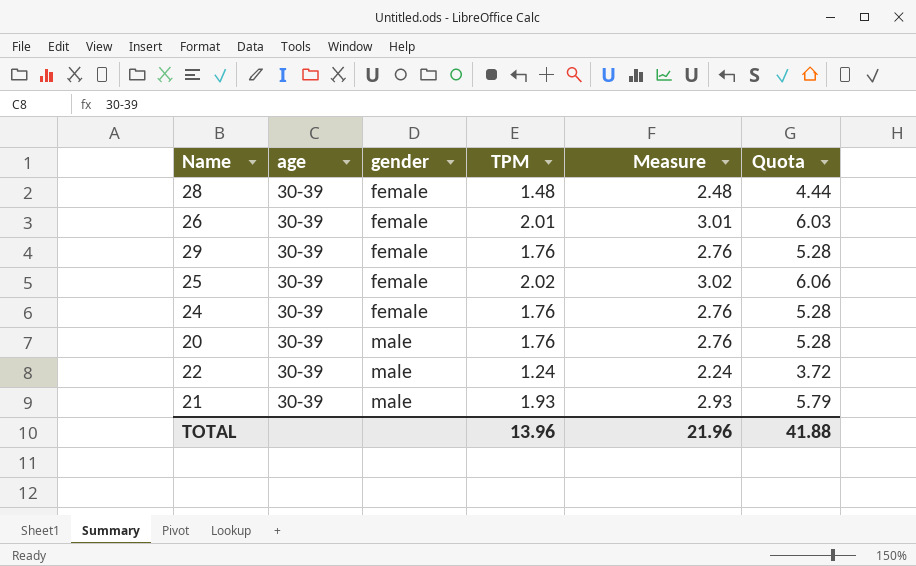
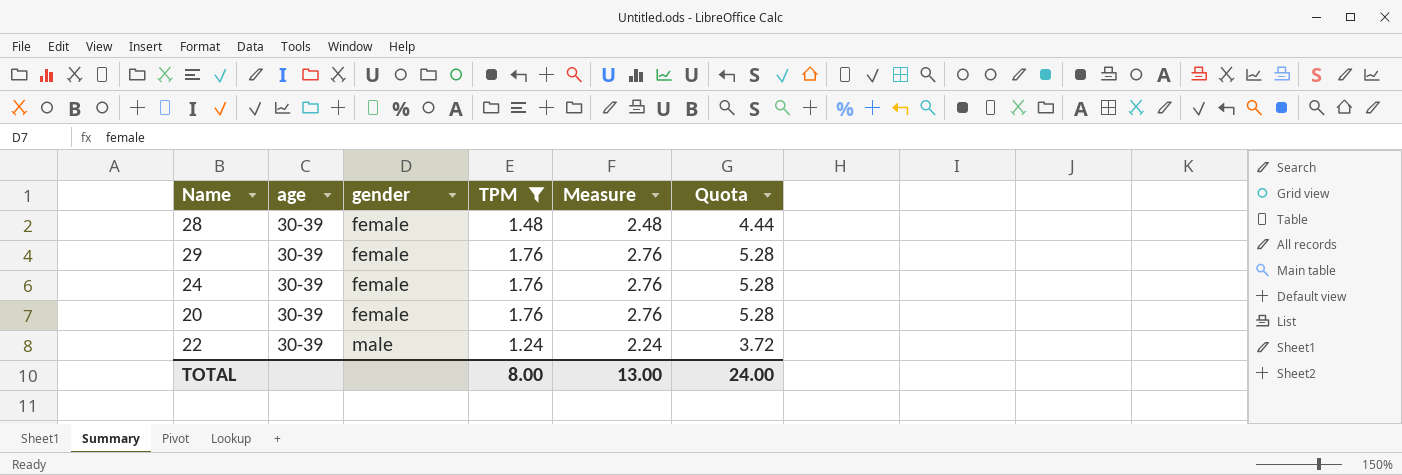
filter: none -> TPM <= 1.76
20 | gender: male -> female
TOTAL | TPM: 13.96 -> 8.00
TOTAL | Measure: 21.96 -> 13.00
TOTAL | Quota: 41.88 -> 24.00

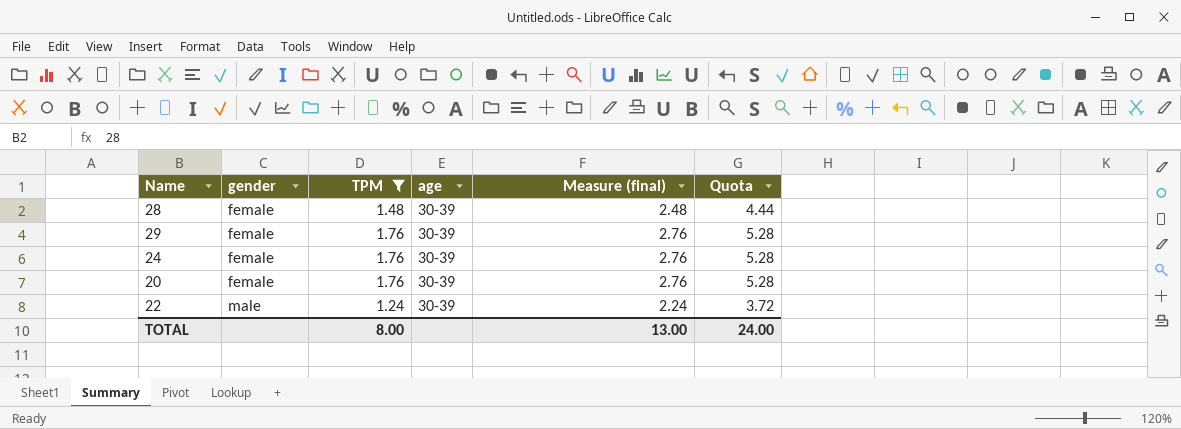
column age | position: 2 -> 4
column name: Measure -> Measure (final)

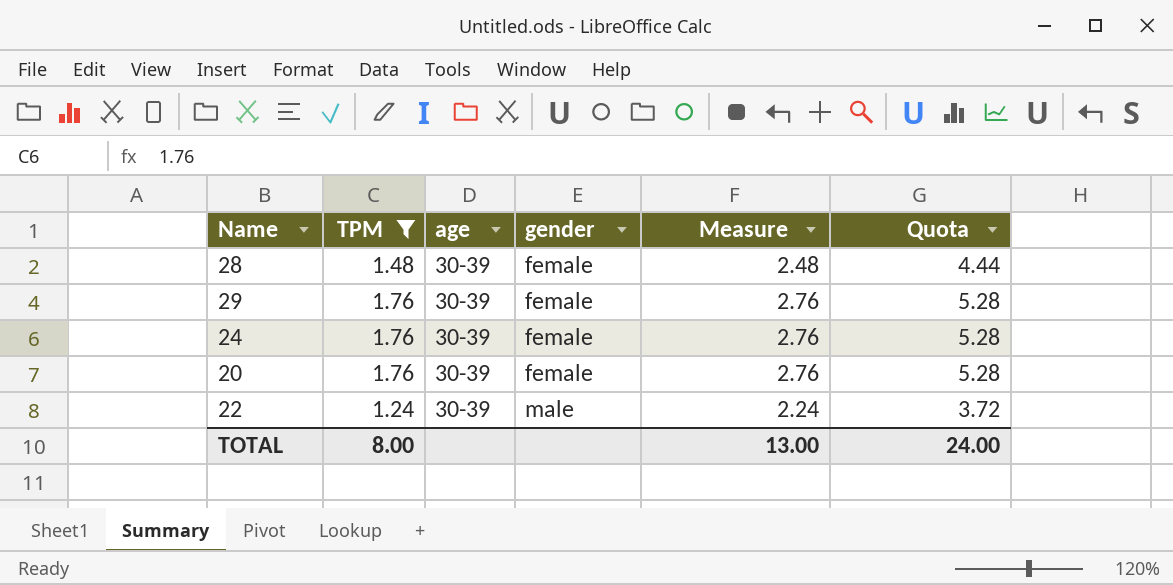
column gender | position: 2 -> 4
column name: Measure (final) -> Measure

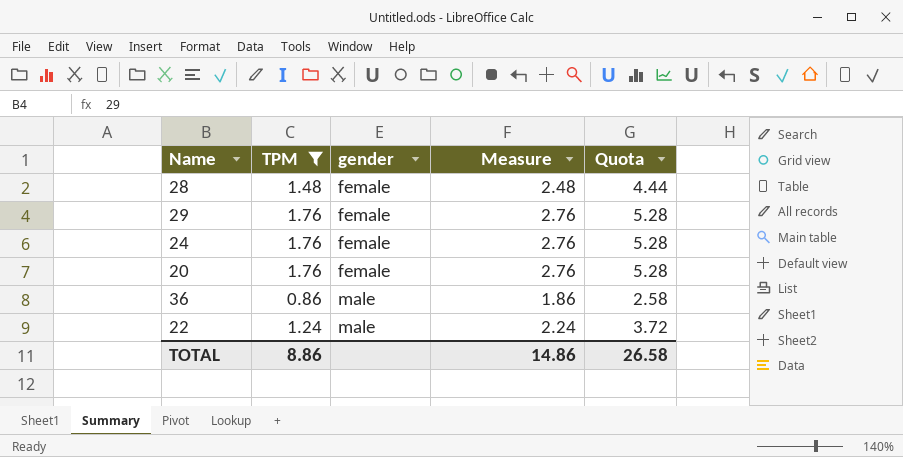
column age | position: 3 -> none
row 36: none -> 0.86 | male | 1.86 | 2.58
TOTAL | TPM: 8.00 -> 8.86
TOTAL | Measure: 13.00 -> 14.86
TOTAL | Quota: 24.00 -> 26.58

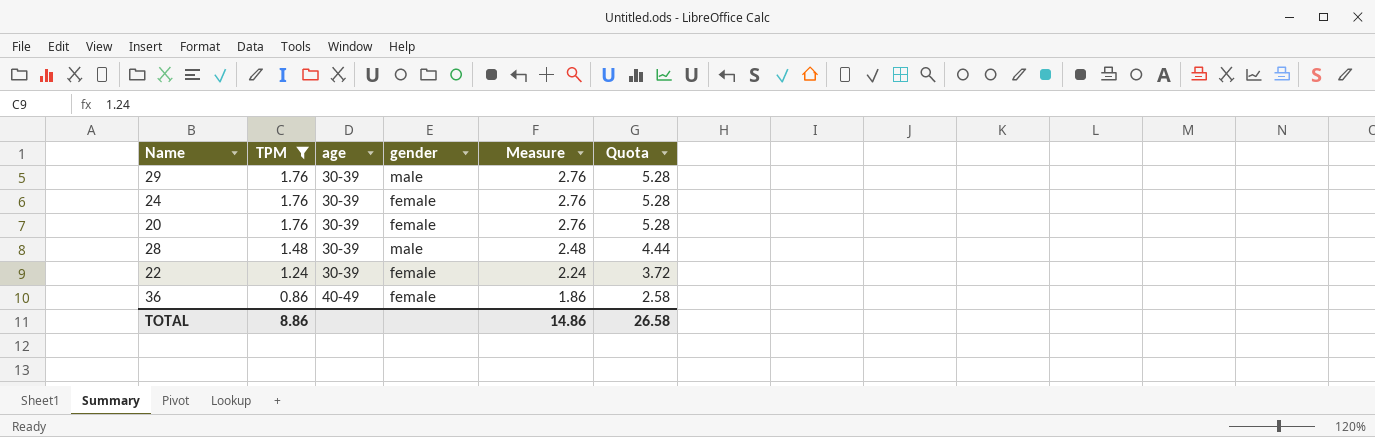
row order: gender ascending -> TPM descending
column age | position: none -> 3
29 | gender: female -> male
28 | gender: female -> male
22 | gender: male -> female
36 | gender: male -> female

